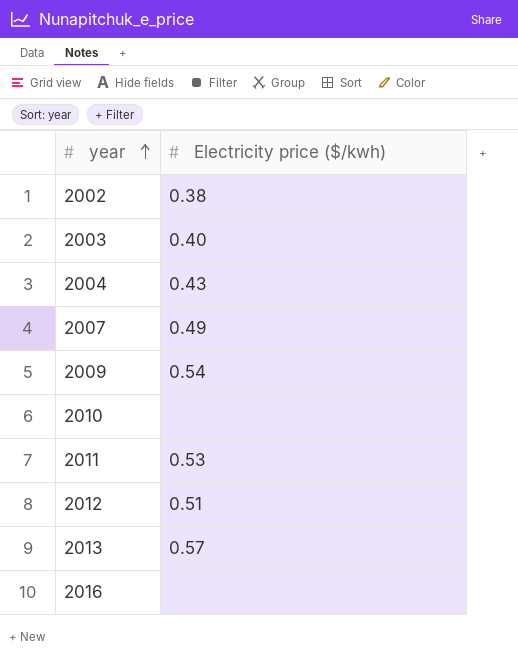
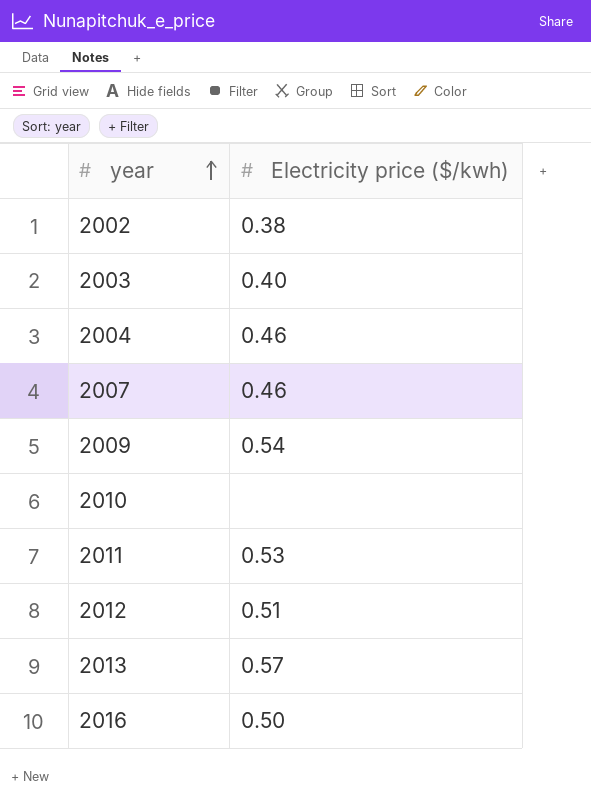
2004 | Electricity price ($/kwh): 0.43 -> 0.46
2007 | Electricity price ($/kwh): 0.49 -> 0.46
2016 | Electricity price ($/kwh): none -> 0.50

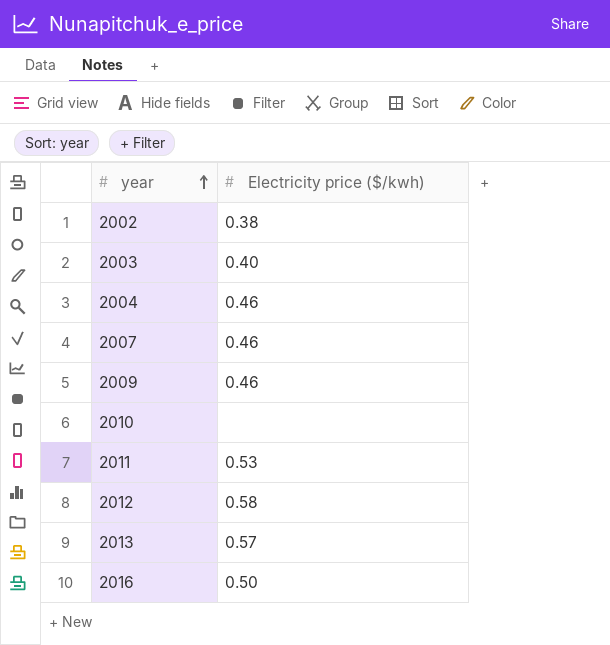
2009 | Electricity price ($/kwh): 0.54 -> 0.46
2012 | Electricity price ($/kwh): 0.51 -> 0.58

